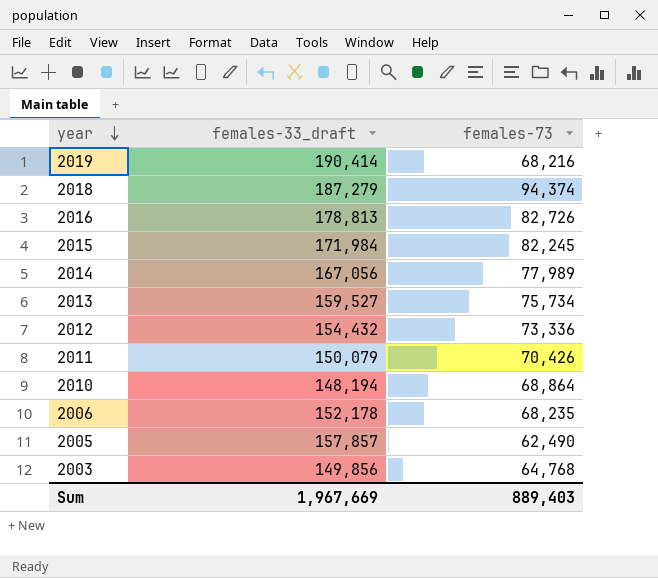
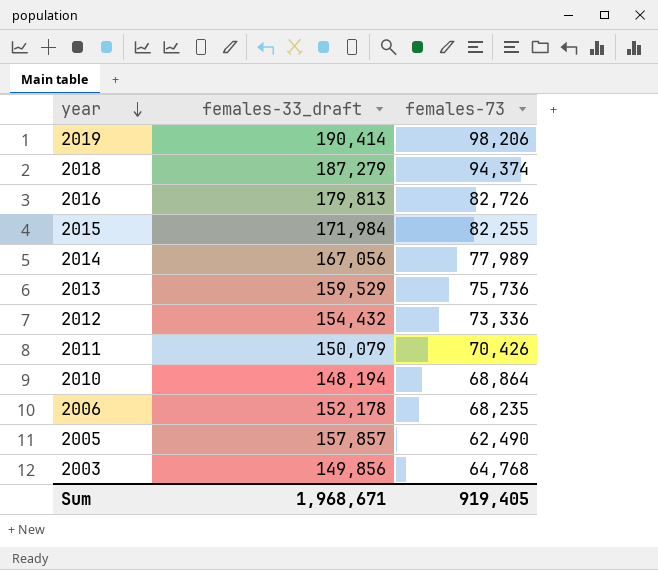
2019 | females-73: 68,216 -> 98,206
2016 | females-33_draft: 178,813 -> 179,813
2015 | females-73: 82,245 -> 82,255
2013 | females-33_draft: 159,527 -> 159,529
2013 | females-73: 75,734 -> 75,736
Sum | females-33_draft: 1,967,669 -> 1,968,671
Sum | females-73: 889,403 -> 919,405

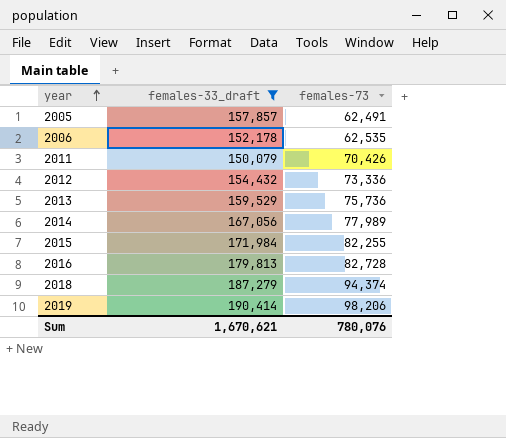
filter: none -> females-33_draft >= 150,079
row order: year descending -> year ascending
2005 | females-73: 62,490 -> 62,491
2006 | females-73: 68,235 -> 62,535
2016 | females-73: 82,726 -> 82,728
Sum | females-33_draft: 1,968,671 -> 1,670,621
Sum | females-73: 919,405 -> 780,076

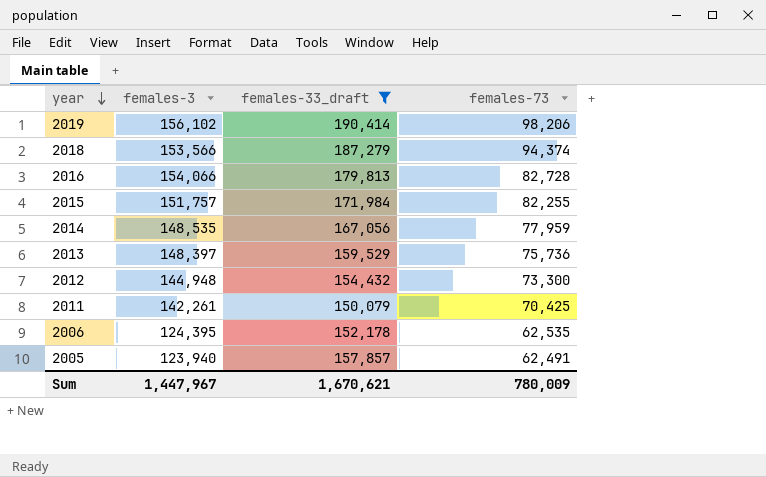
row order: year ascending -> year descending
column females-3 | position: none -> 2
2014 | females-73: 77,989 -> 77,959
2012 | females-73: 73,336 -> 73,300
2011 | females-73: 70,426 -> 70,425
Sum | females-73: 780,076 -> 780,009

